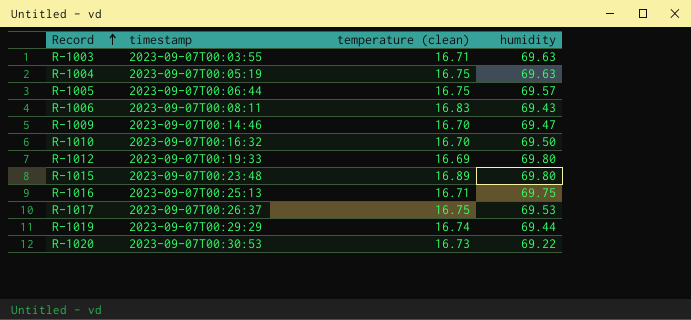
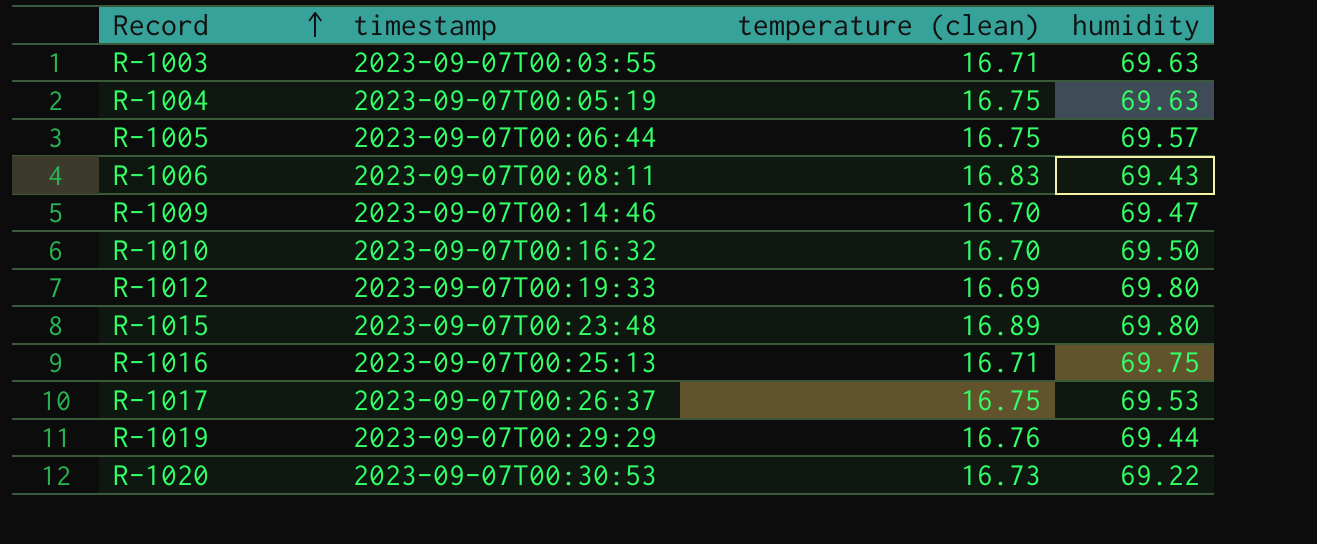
R-1019 | temperature (clean): 16.74 -> 16.76

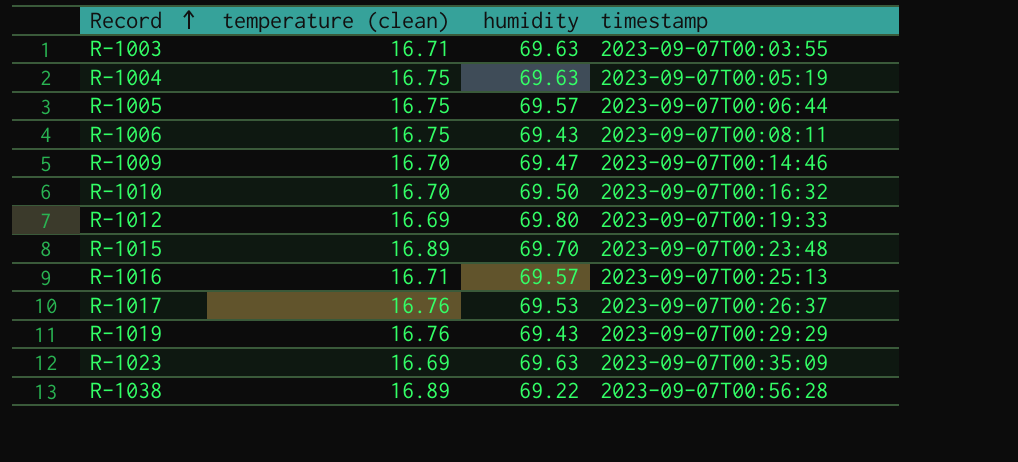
column timestamp | position: 2 -> 4
row R-1020: 2023-09-07T00:30:53 | 16.73 | 69.22 -> none
R-1006 | temperature (clean): 16.83 -> 16.75
R-1015 | humidity: 69.80 -> 69.70
R-1016 | humidity: 69.75 -> 69.57
R-1017 | temperature (clean): 16.75 -> 16.76
R-1019 | humidity: 69.44 -> 69.43
row R-1023: none -> 16.69 | 69.63 | 2023-09-07T00:35:09
row R-1038: none -> 16.89 | 69.22 | 2023-09-07T00:56:28

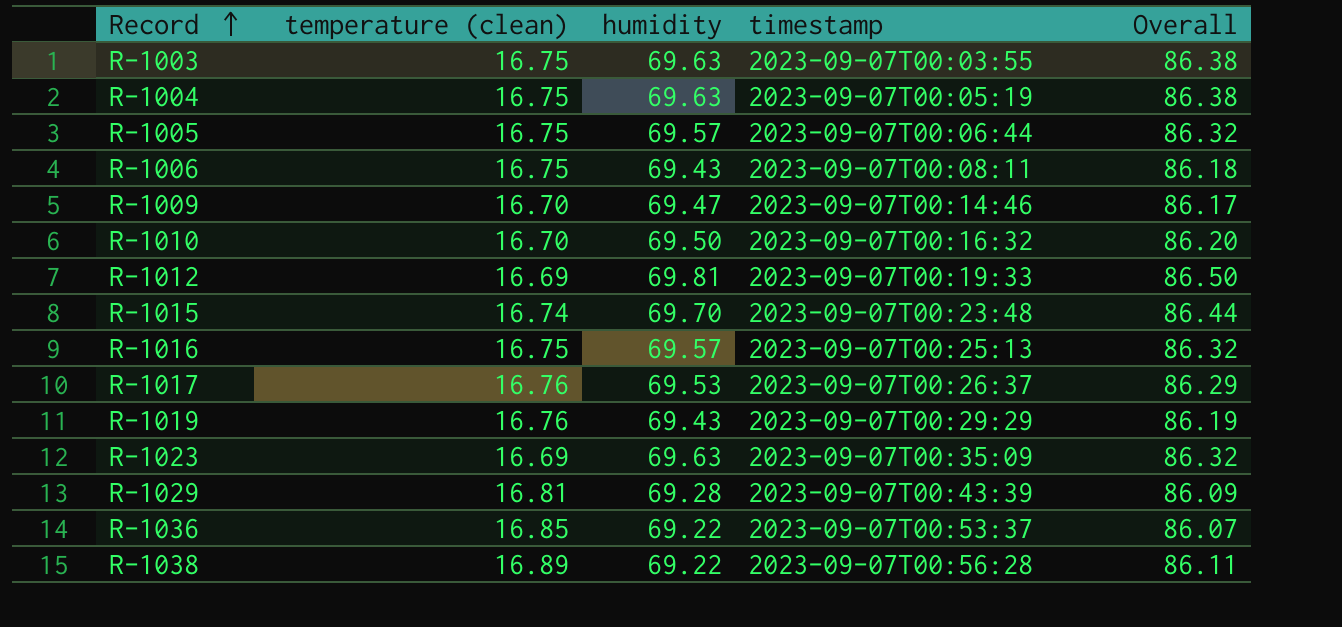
column Overall | formula: none -> [temperature (clean)] + [humidity]
R-1003 | temperature (clean): 16.71 -> 16.75
R-1012 | humidity: 69.80 -> 69.81
R-1015 | temperature (clean): 16.89 -> 16.74
R-1016 | temperature (clean): 16.71 -> 16.75
row R-1029: none -> 16.81 | 69.28 | 2023-09-07T00:43:39 | 86.09
row R-1036: none -> 16.85 | 69.22 | 2023-09-07T00:53:37 | 86.07

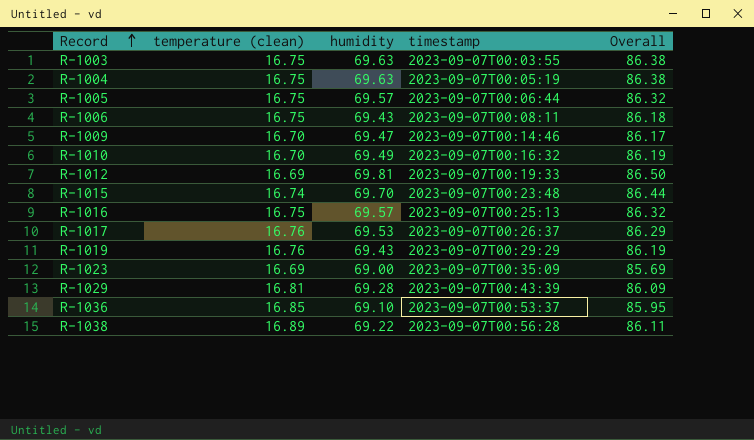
R-1010 | humidity: 69.50 -> 69.49
R-1010 | Overall: 86.20 -> 86.19
R-1023 | humidity: 69.63 -> 69.00
R-1023 | Overall: 86.32 -> 85.69
R-1036 | humidity: 69.22 -> 69.10
R-1036 | Overall: 86.07 -> 85.95

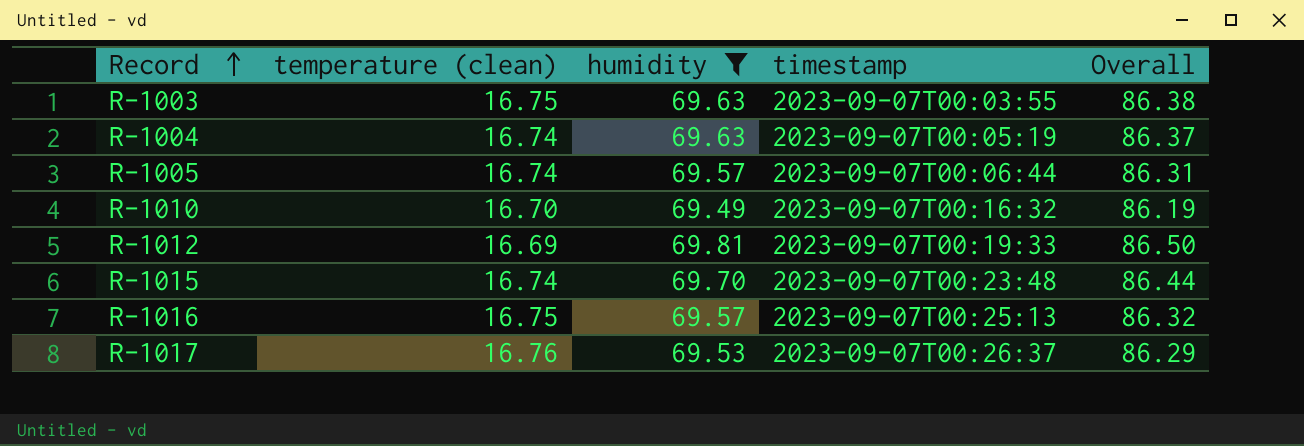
filter: none -> humidity >= 69.49
R-1004 | temperature (clean): 16.75 -> 16.74
R-1004 | Overall: 86.38 -> 86.37
R-1005 | temperature (clean): 16.75 -> 16.74
R-1005 | Overall: 86.32 -> 86.31

